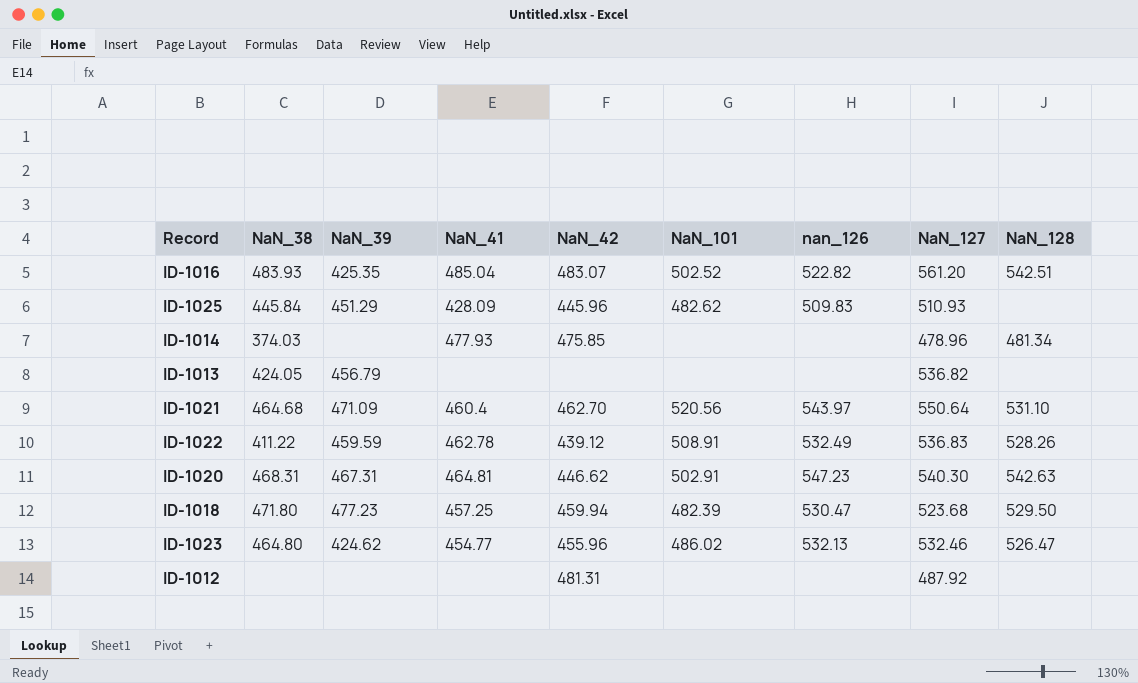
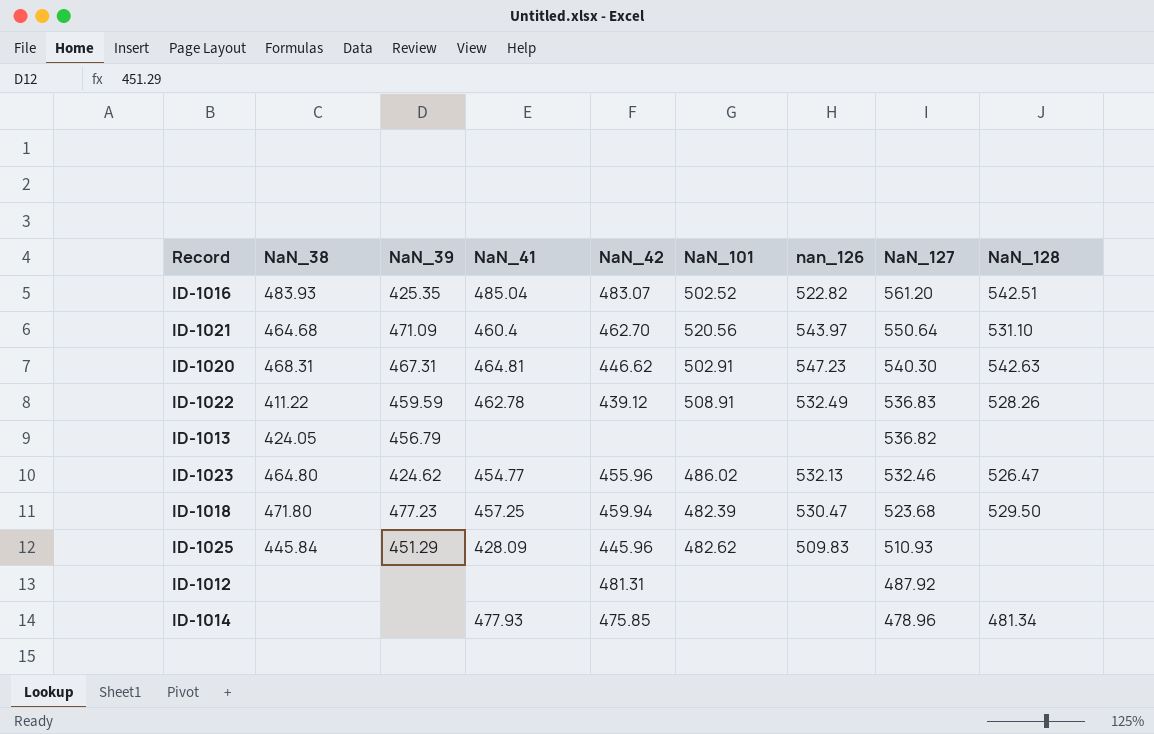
row order: none -> NaN_127 descending
ID-1014 | NaN_38: 374.03 -> none

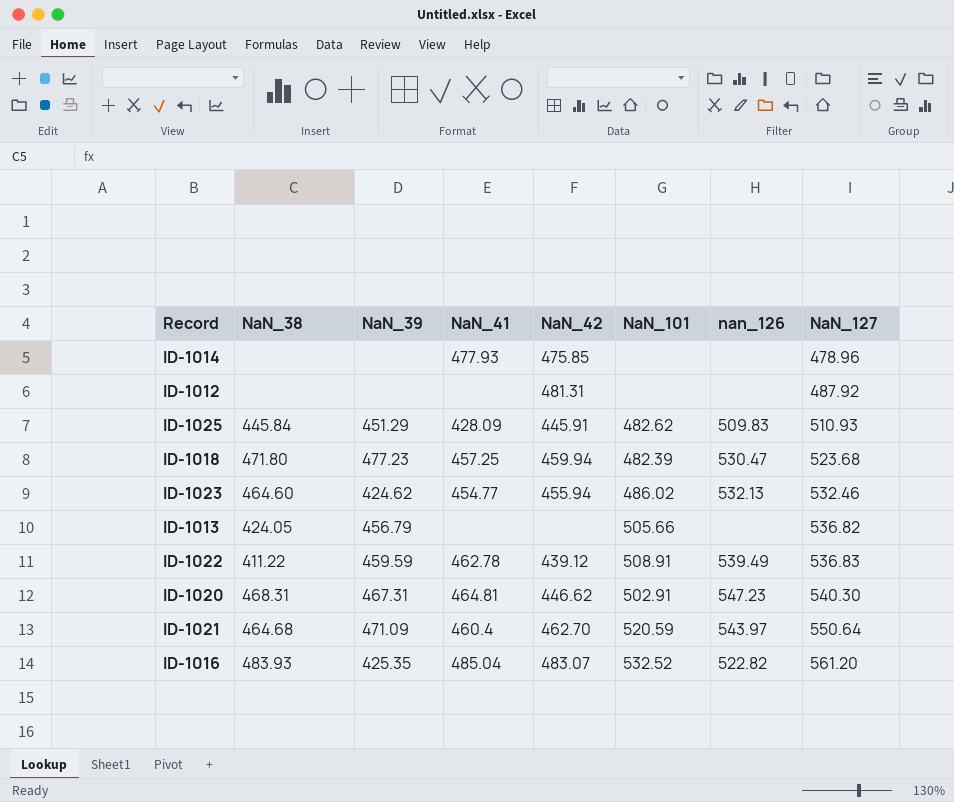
row order: NaN_127 descending -> NaN_127 ascending
column NaN_128 | position: 9 -> none
ID-1025 | NaN_42: 445.96 -> 445.91
ID-1023 | NaN_38: 464.80 -> 464.60
ID-1023 | NaN_42: 455.96 -> 455.94
ID-1013 | NaN_101: none -> 505.66
ID-1022 | nan_126: 532.49 -> 539.49
ID-1021 | NaN_101: 520.56 -> 520.59
ID-1016 | NaN_101: 502.52 -> 532.52

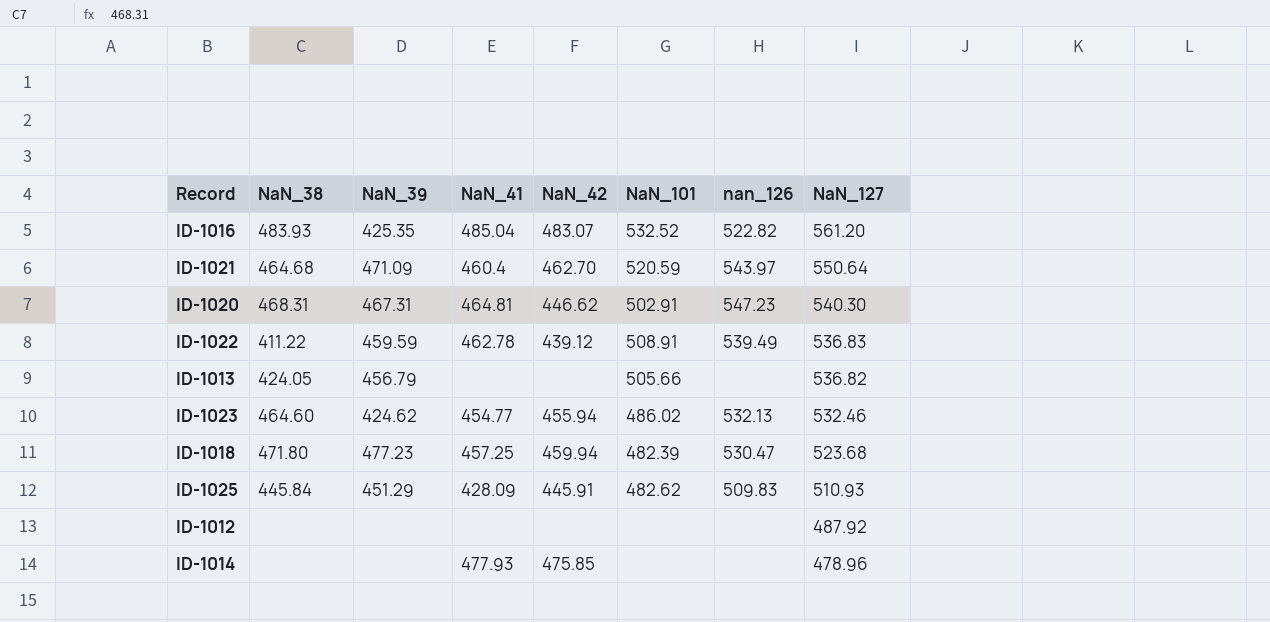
row order: NaN_127 ascending -> NaN_127 descending
ID-1012 | NaN_42: 481.31 -> none

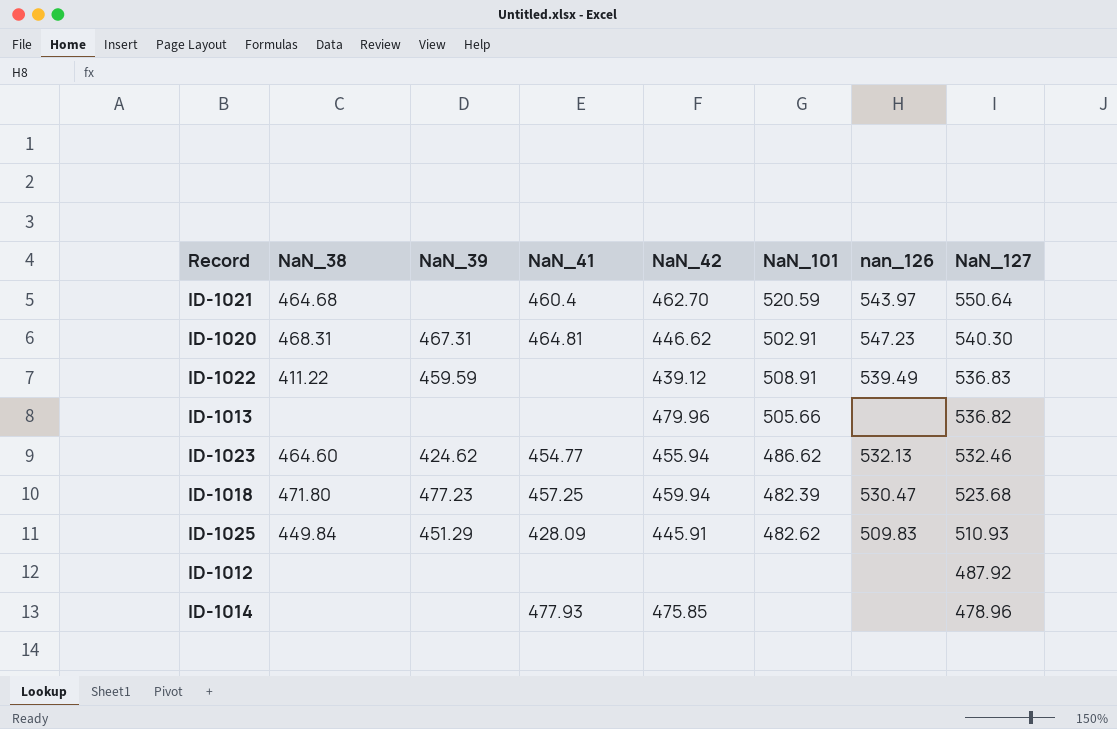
row ID-1016: 483.93 | 425.35 | 485.04 | 483.07 | 532.52 | 522.82 | 561.20 -> none
ID-1021 | NaN_39: 471.09 -> none
ID-1022 | NaN_41: 462.78 -> none
ID-1013 | NaN_38: 424.05 -> none
ID-1013 | NaN_39: 456.79 -> none
ID-1013 | NaN_42: none -> 479.96
ID-1023 | NaN_101: 486.02 -> 486.62
ID-1025 | NaN_38: 445.84 -> 449.84

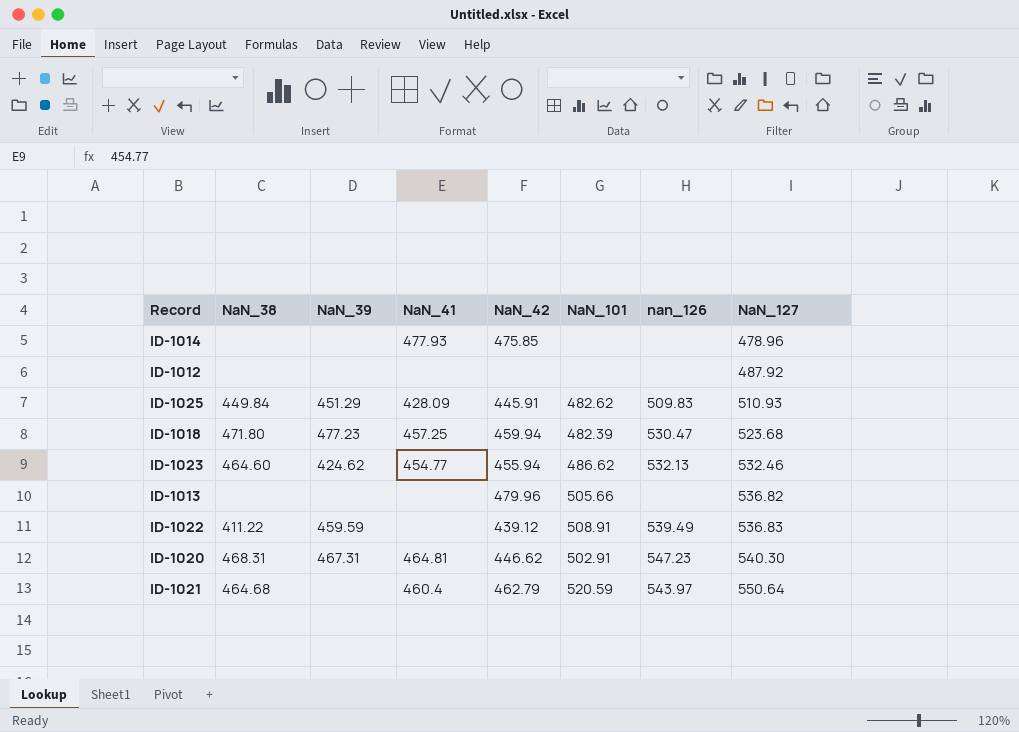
row order: NaN_127 descending -> NaN_127 ascending
ID-1021 | NaN_42: 462.70 -> 462.79

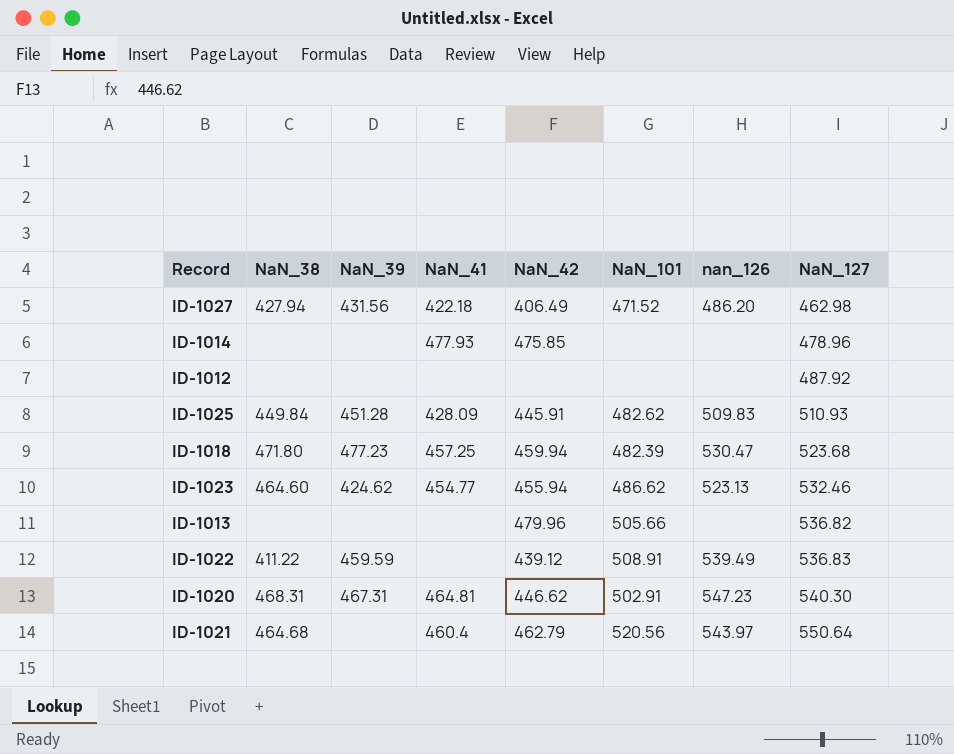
row ID-1027: none -> 427.94 | 431.56 | 422.18 | 406.49 | 471.52 | 486.20 | 462.98
ID-1025 | NaN_39: 451.29 -> 451.28
ID-1023 | nan_126: 532.13 -> 523.13
ID-1021 | NaN_101: 520.59 -> 520.56

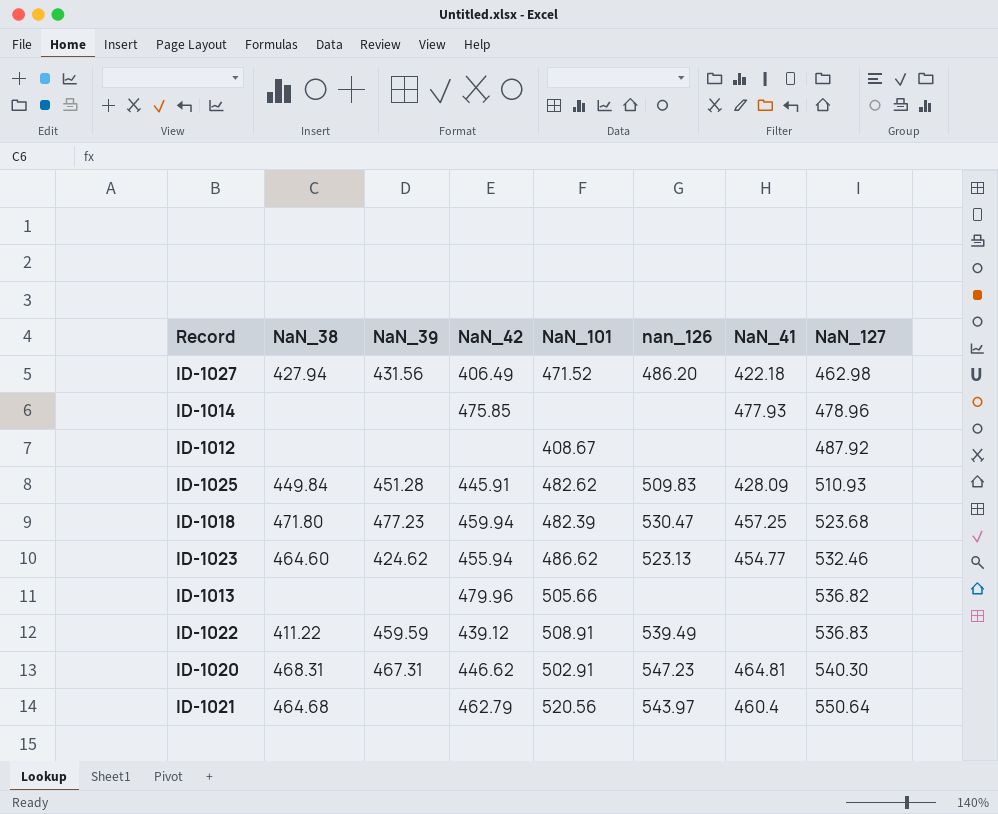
column NaN_41 | position: 4 -> 7
ID-1012 | NaN_101: none -> 408.67

